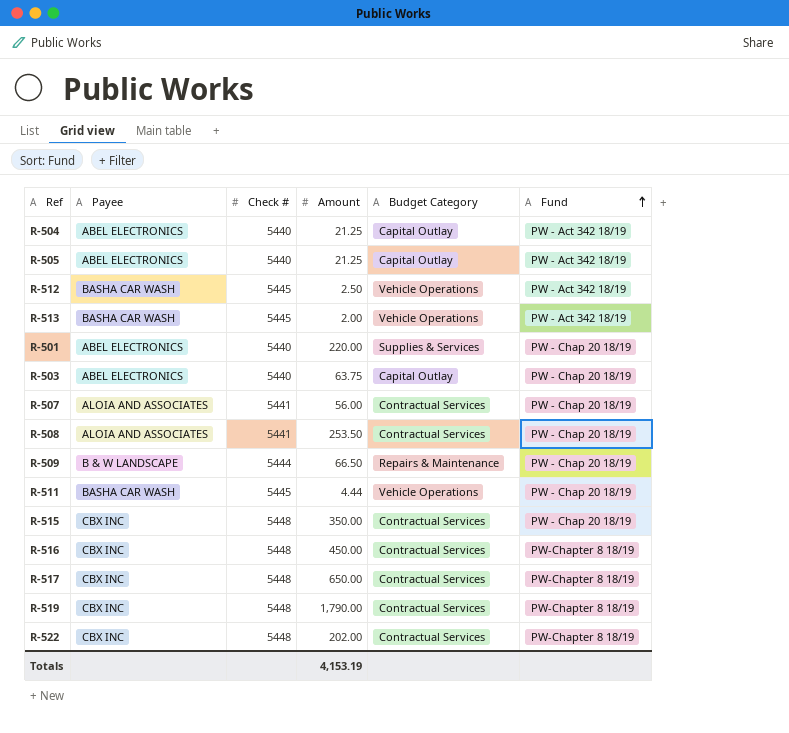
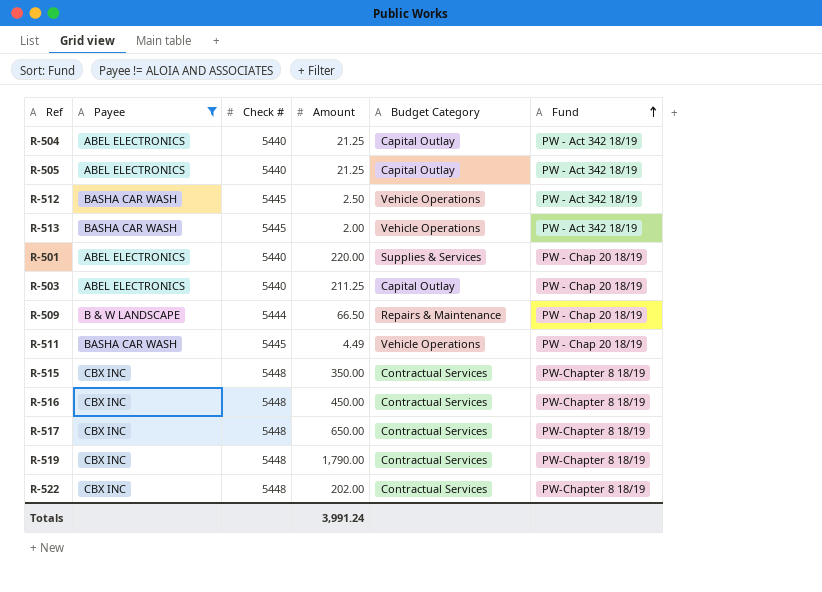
filter: none -> Payee != ALOIA AND ASSOCIATES
R-503 | Amount: 63.75 -> 211.25
R-511 | Amount: 4.44 -> 4.49
R-515 | Fund: PW - Chap 20 18/19 -> PW-Chapter 8 18/19
Totals | Amount: 4,153.19 -> 3,991.24

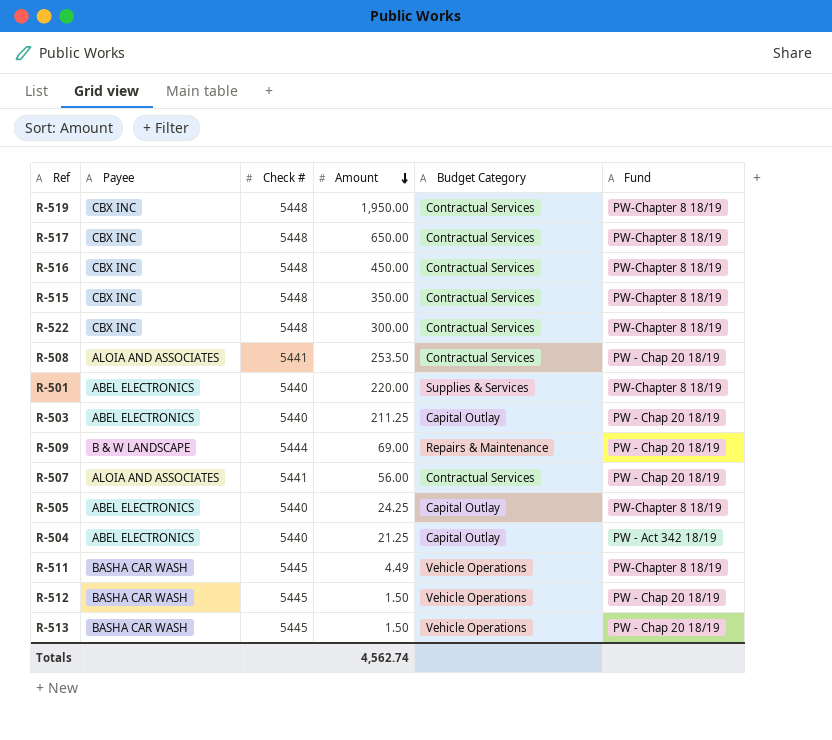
filter: Payee != ALOIA AND ASSOCIATES -> none
row order: Fund ascending -> Amount descending
R-519 | Amount: 1,790.00 -> 1,950.00
R-522 | Amount: 202.00 -> 300.00
R-501 | Fund: PW - Chap 20 18/19 -> PW-Chapter 8 18/19
R-509 | Amount: 66.50 -> 69.00
R-505 | Amount: 21.25 -> 24.25
R-505 | Fund: PW - Act 342 18/19 -> PW-Chapter 8 18/19
R-511 | Fund: PW - Chap 20 18/19 -> PW-Chapter 8 18/19
R-512 | Amount: 2.50 -> 1.50
R-512 | Fund: PW - Act 342 18/19 -> PW - Chap 20 18/19
R-513 | Amount: 2.00 -> 1.50
R-513 | Fund: PW - Act 342 18/19 -> PW - Chap 20 18/19
Totals | Amount: 3,991.24 -> 4,562.74

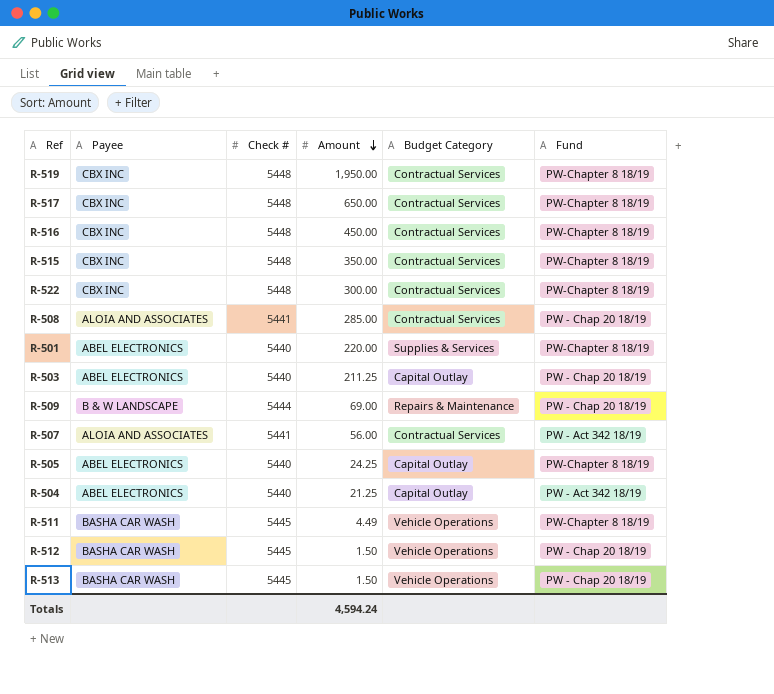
R-508 | Amount: 253.50 -> 285.00
R-507 | Fund: PW - Chap 20 18/19 -> PW - Act 342 18/19
Totals | Amount: 4,562.74 -> 4,594.24

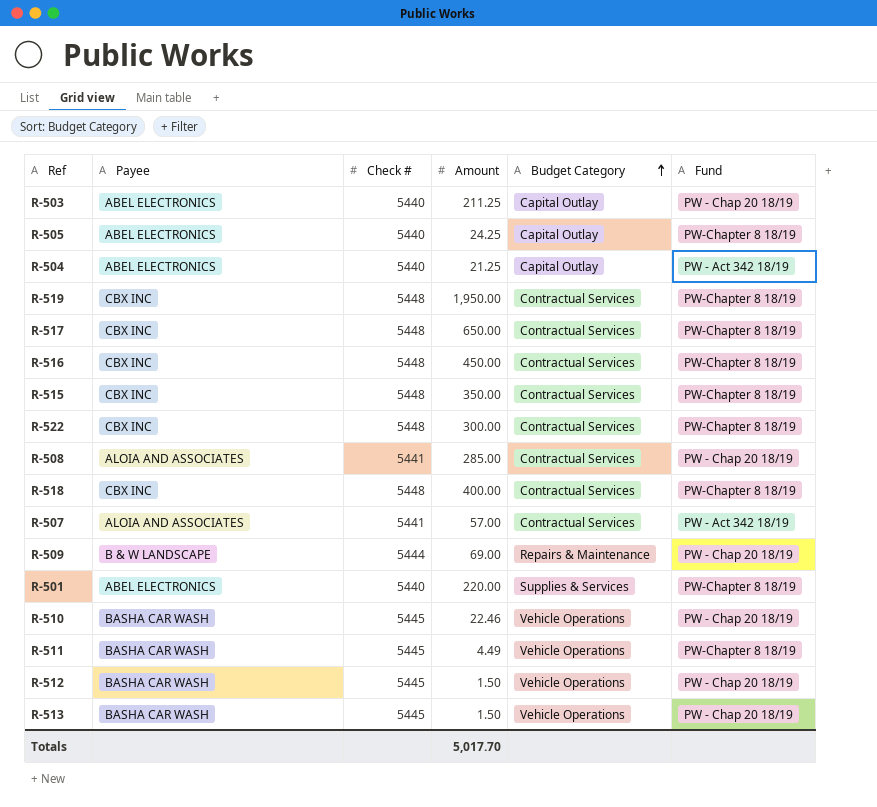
row order: Amount descending -> Budget Category ascending
row R-518: none -> CBX INC | 5448 | 400.00 | Contractual Services | PW-Chapter 8 18/19
R-507 | Amount: 56.00 -> 57.00
row R-510: none -> BASHA CAR WASH | 5445 | 22.46 | Vehicle Operations | PW - Chap 20 18/19
Totals | Amount: 4,594.24 -> 5,017.70

